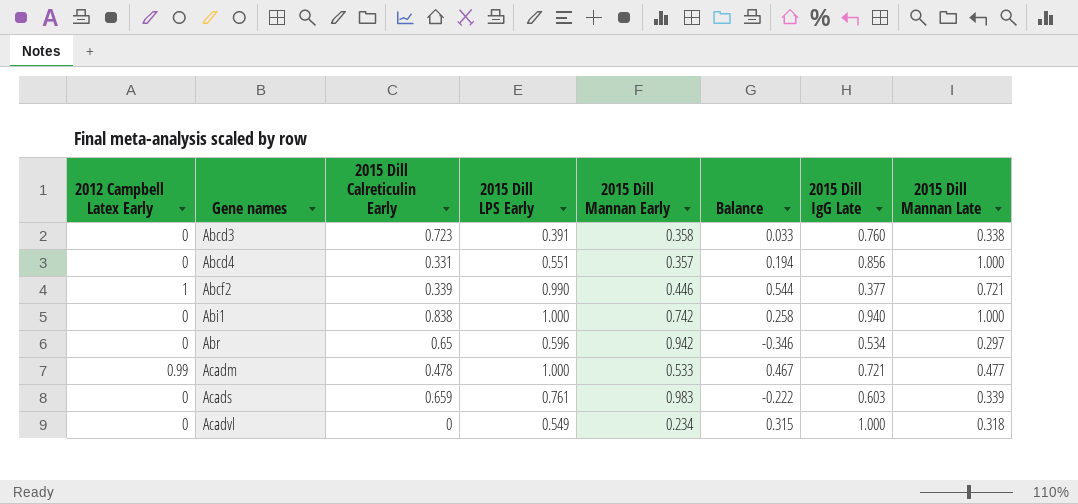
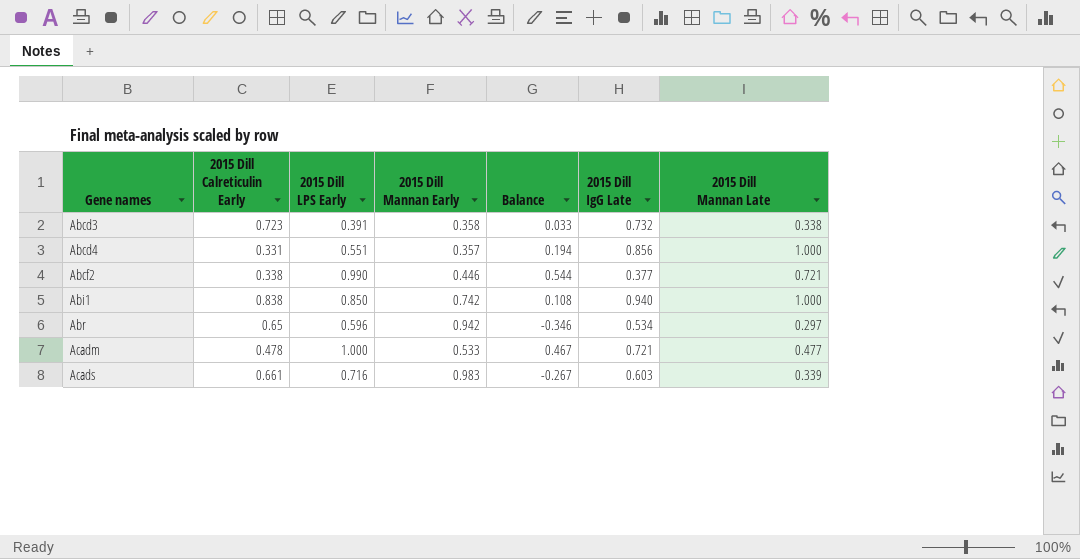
column 2012 Campbell Latex Early | position: 1 -> none
row Acadvl: 0 | 0 | 0.549 | 0.234 | 0.315 | 1.000 | 0.318 -> none
Abcd3 | 2015 Dill IgG Late: 0.760 -> 0.732
Abcf2 | 2015 Dill Calreticulin Early: 0.339 -> 0.338
Abi1 | 2015 Dill LPS Early: 1.000 -> 0.850
Abi1 | Balance: 0.258 -> 0.108
Acads | 2015 Dill Calreticulin Early: 0.659 -> 0.661
Acads | 2015 Dill LPS Early: 0.761 -> 0.716
Acads | Balance: -0.222 -> -0.267

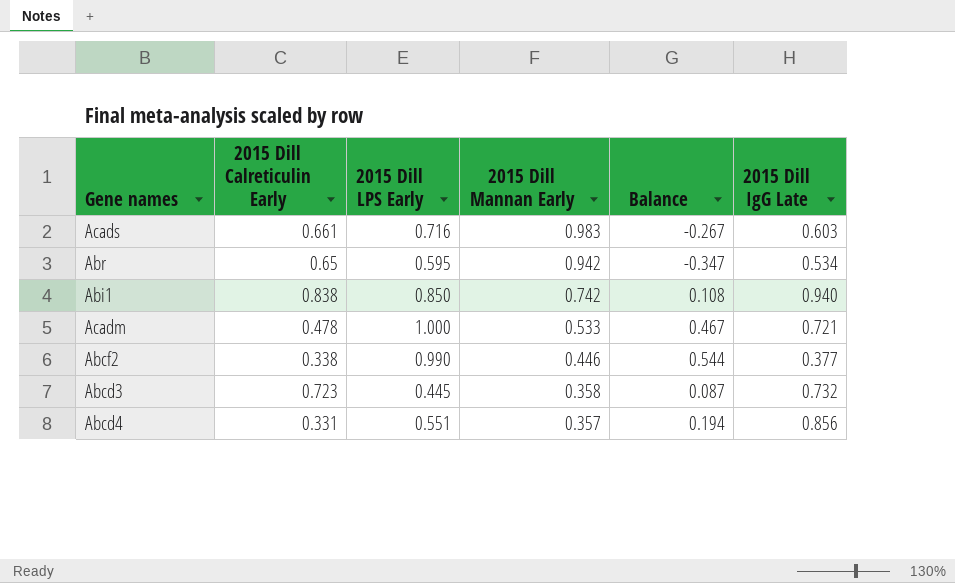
row order: Gene names ascending -> 2015 Dill Mannan Early descending
column 2015 Dill Mannan Late | position: 7 -> none
Abr | 2015 Dill LPS Early: 0.596 -> 0.595
Abr | Balance: -0.346 -> -0.347
Abcd3 | 2015 Dill LPS Early: 0.391 -> 0.445
Abcd3 | Balance: 0.033 -> 0.087

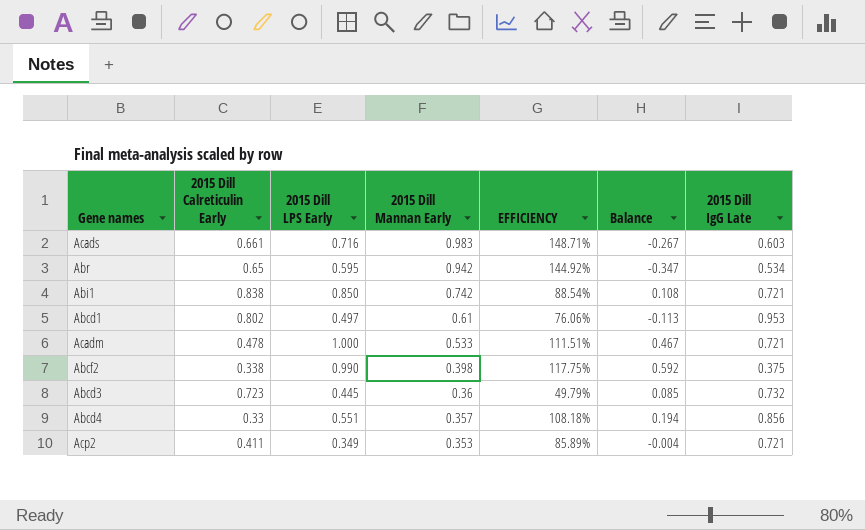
column EFFICIENCY | formula: none -> [2015 Dill Mannan Early] / [2015 Dill Calreticulin Early]
Abi1 | 2015 Dill IgG Late: 0.940 -> 0.721
row Abcd1: none -> 0.802 | 0.497 | 0.61 | 76.06% | -0.113 | 0.953
Abcf2 | 2015 Dill Mannan Early: 0.446 -> 0.398
Abcf2 | Balance: 0.544 -> 0.592
Abcf2 | 2015 Dill IgG Late: 0.377 -> 0.375
Abcd3 | 2015 Dill Mannan Early: 0.358 -> 0.36
Abcd3 | Balance: 0.087 -> 0.085
Abcd4 | 2015 Dill Calreticulin Early: 0.331 -> 0.33
row Acp2: none -> 0.411 | 0.349 | 0.353 | 85.89% | -0.004 | 0.721

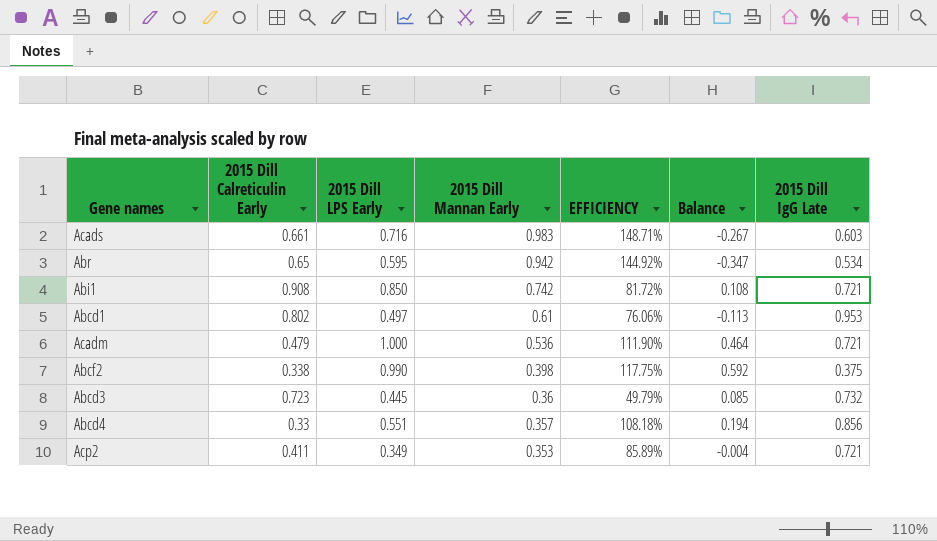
Abi1 | 2015 Dill Calreticulin Early: 0.838 -> 0.908
Abi1 | EFFICIENCY: 88.54% -> 81.72%
Acadm | 2015 Dill Calreticulin Early: 0.478 -> 0.479
Acadm | 2015 Dill Mannan Early: 0.533 -> 0.536
Acadm | EFFICIENCY: 111.51% -> 111.90%
Acadm | Balance: 0.467 -> 0.464

